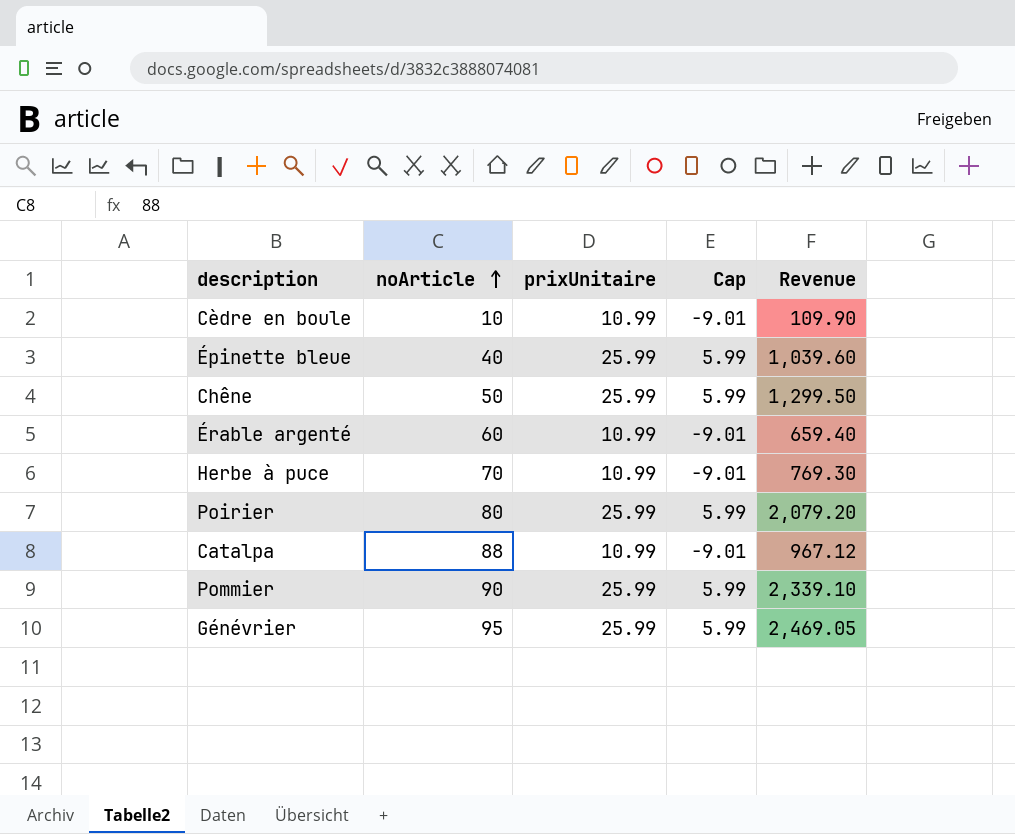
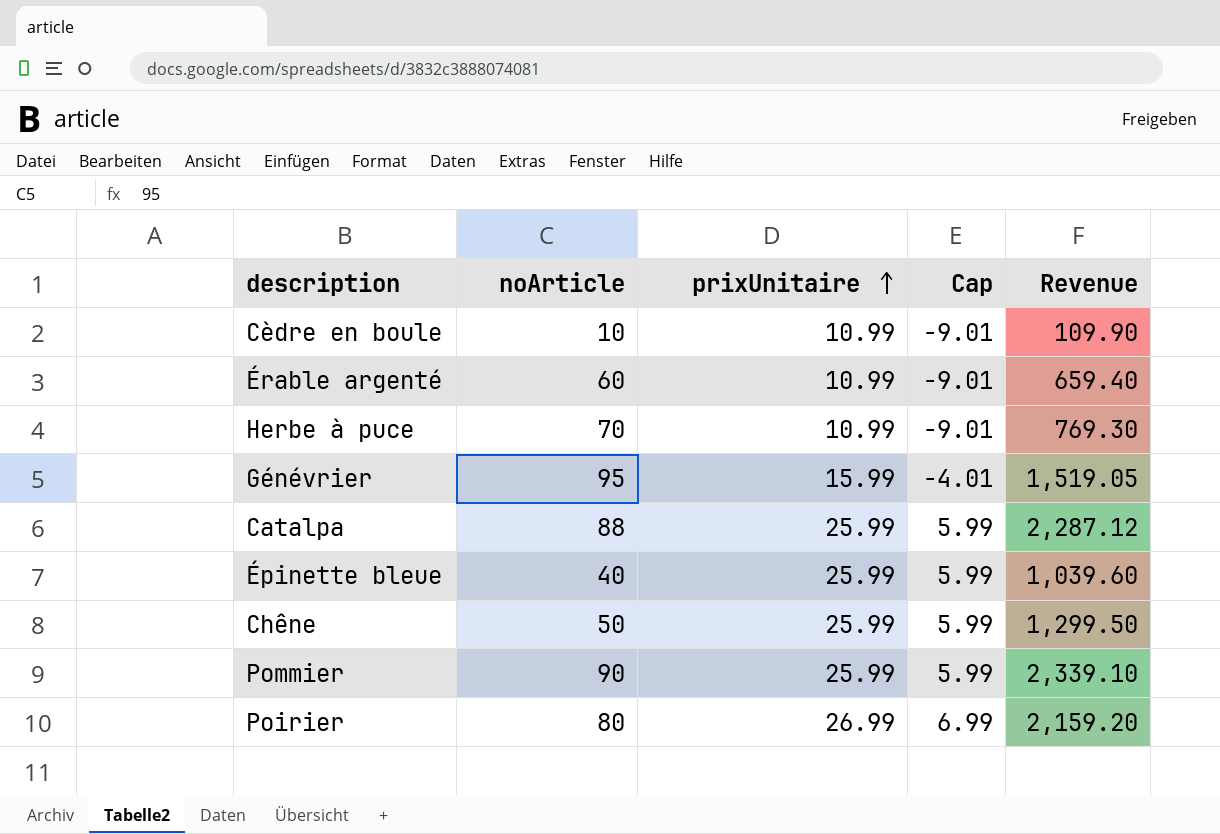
row order: noArticle ascending -> prixUnitaire ascending
Génévrier | prixUnitaire: 25.99 -> 15.99
Génévrier | Cap: 5.99 -> -4.01
Génévrier | Revenue: 2,469.05 -> 1,519.05
Catalpa | prixUnitaire: 10.99 -> 25.99
Catalpa | Cap: -9.01 -> 5.99
Catalpa | Revenue: 967.12 -> 2,287.12
Poirier | prixUnitaire: 25.99 -> 26.99
Poirier | Cap: 5.99 -> 6.99
Poirier | Revenue: 2,079.20 -> 2,159.20

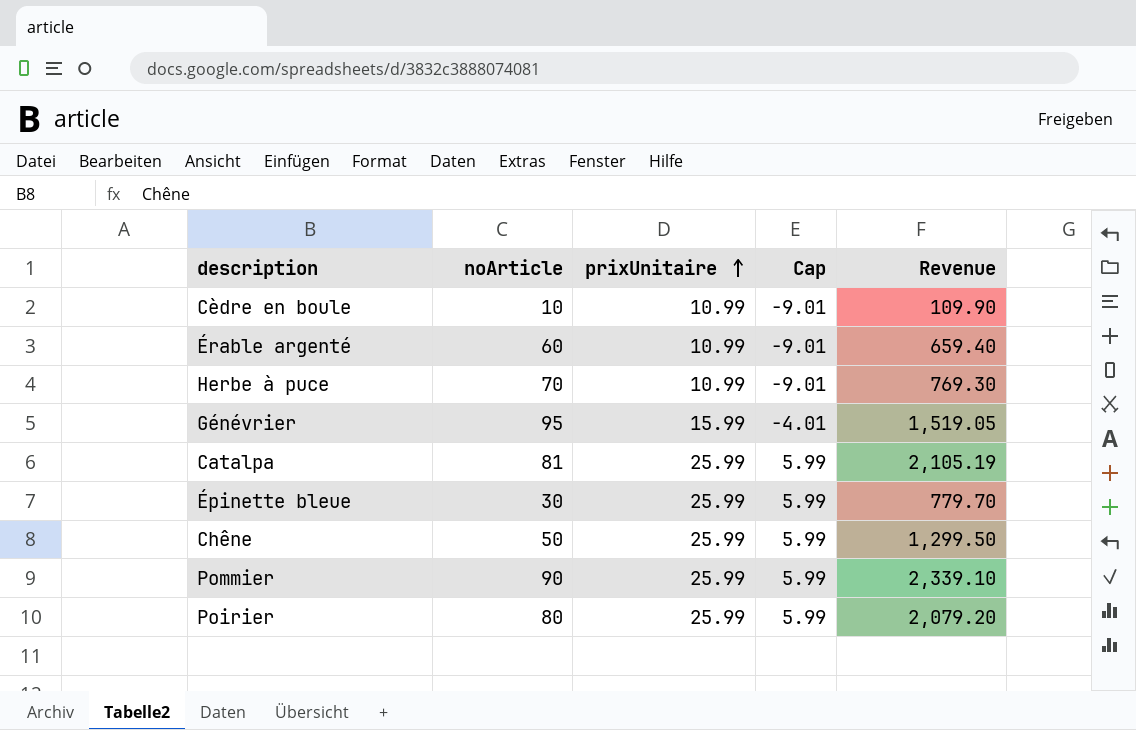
Catalpa | noArticle: 88 -> 81
Catalpa | Revenue: 2,287.12 -> 2,105.19
Épinette bleue | noArticle: 40 -> 30
Épinette bleue | Revenue: 1,039.60 -> 779.70
Poirier | prixUnitaire: 26.99 -> 25.99
Poirier | Cap: 6.99 -> 5.99
Poirier | Revenue: 2,159.20 -> 2,079.20

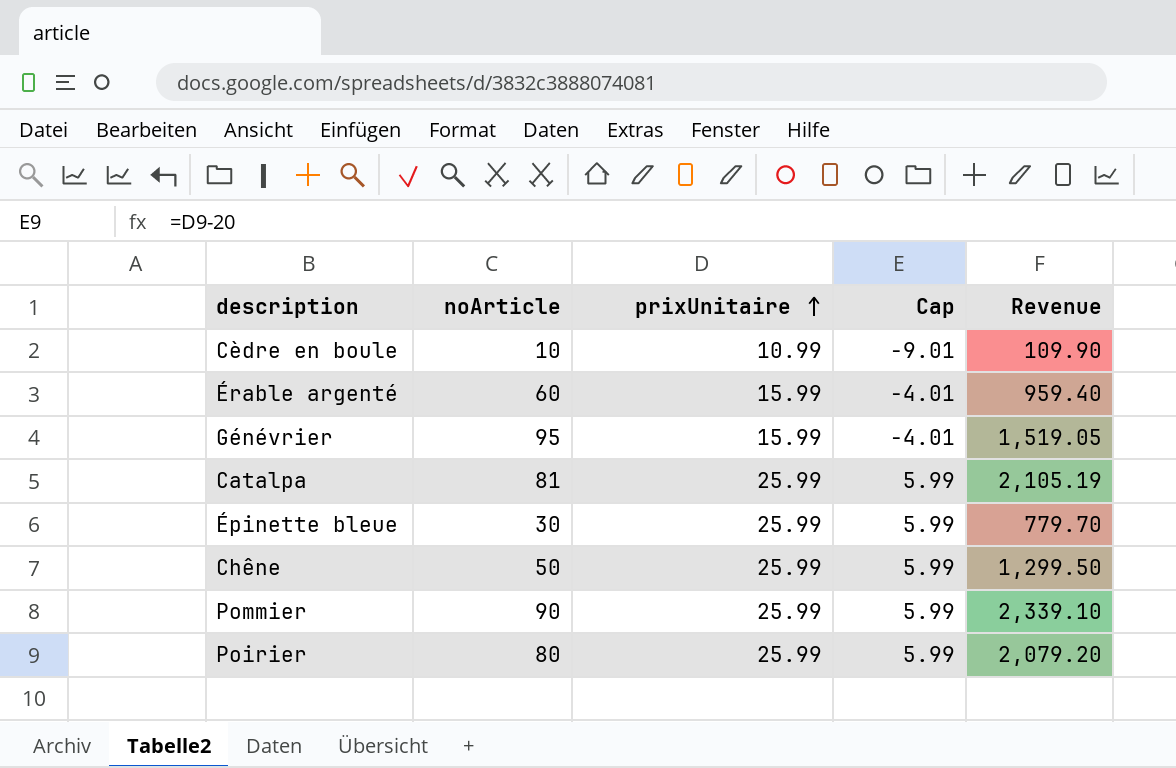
row Herbe à puce: 70 | 10.99 | -9.01 | 769.30 -> none
Érable argenté | prixUnitaire: 10.99 -> 15.99
Érable argenté | Cap: -9.01 -> -4.01
Érable argenté | Revenue: 659.40 -> 959.40

